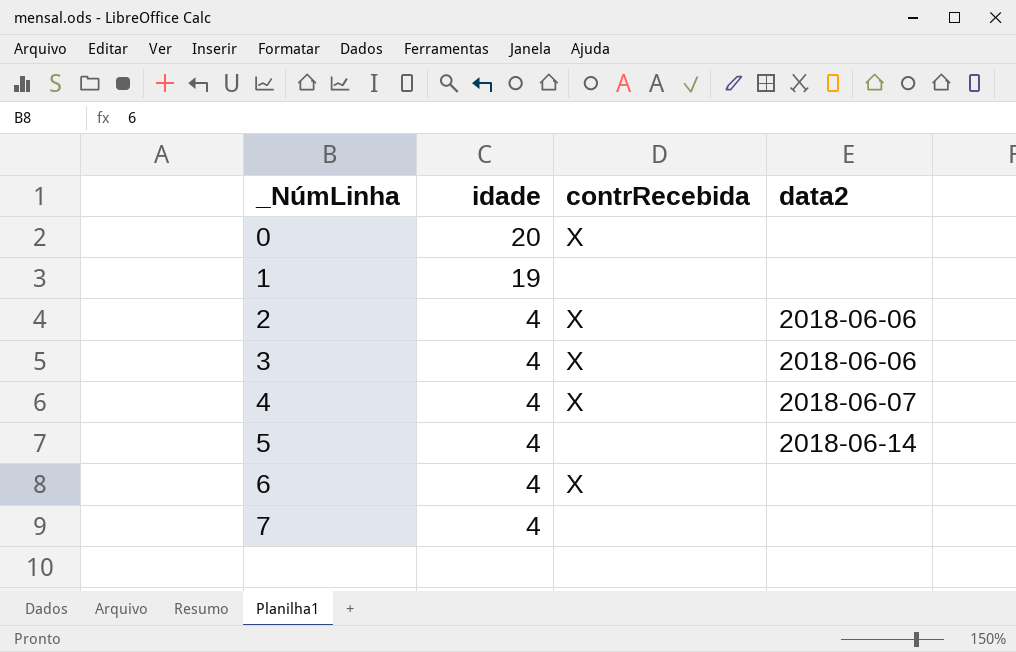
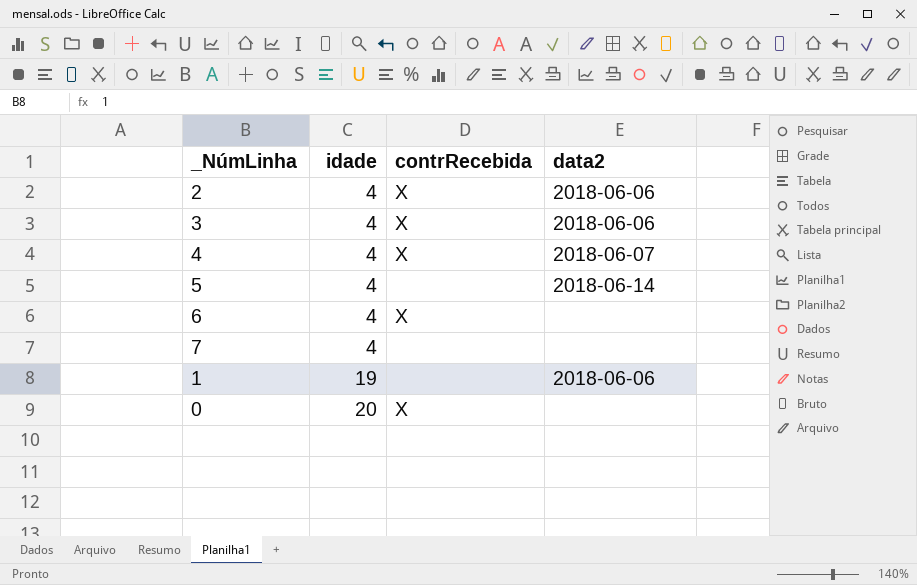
row order: _NúmLinha ascending -> idade ascending
1 | data2: none -> 2018-06-06

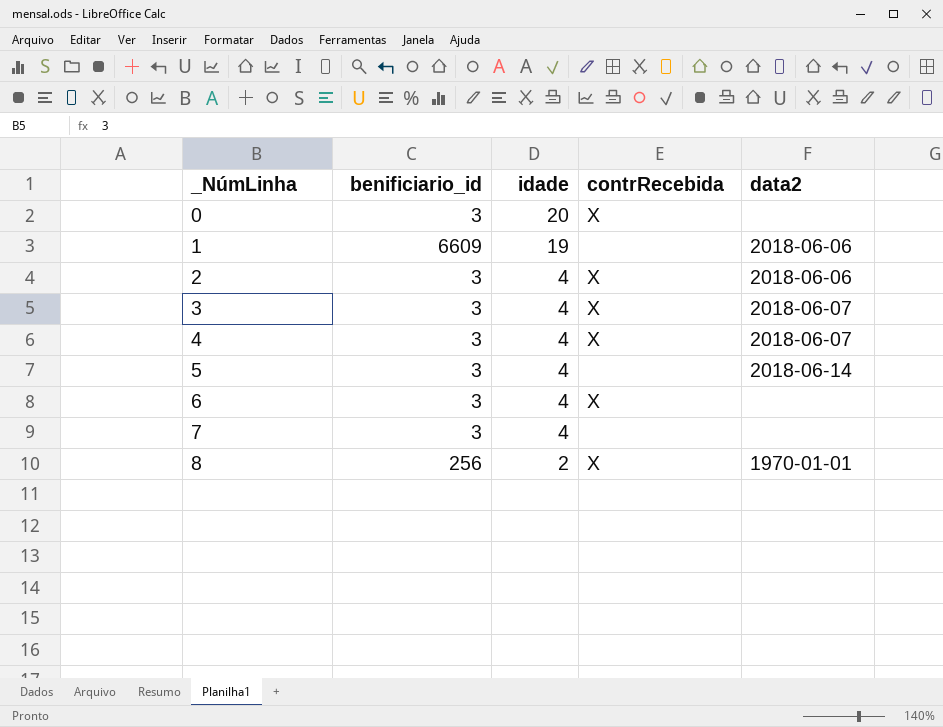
row order: idade ascending -> _NúmLinha ascending
column benificiario_id | position: none -> 2
3 | data2: 2018-06-06 -> 2018-06-07
row 8: none -> 256 | 2 | X | 1970-01-01

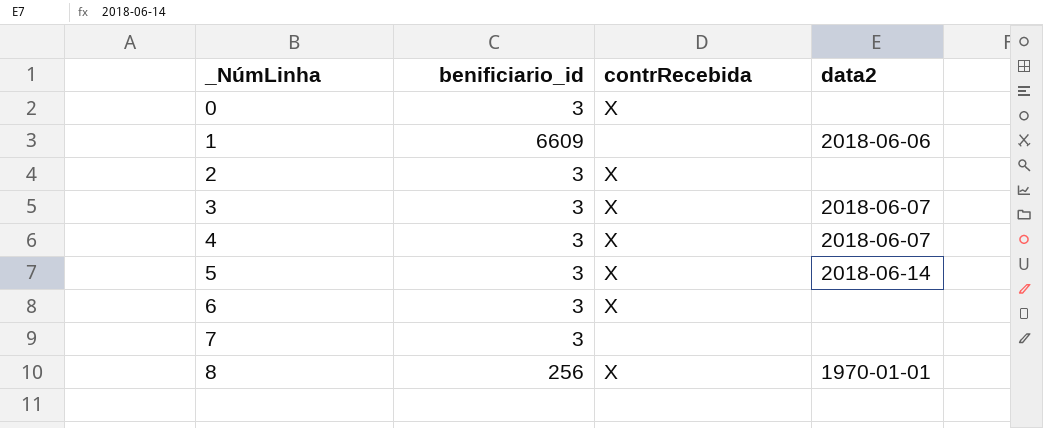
column idade | position: 3 -> none
2 | data2: 2018-06-06 -> none
5 | contrRecebida: none -> X

